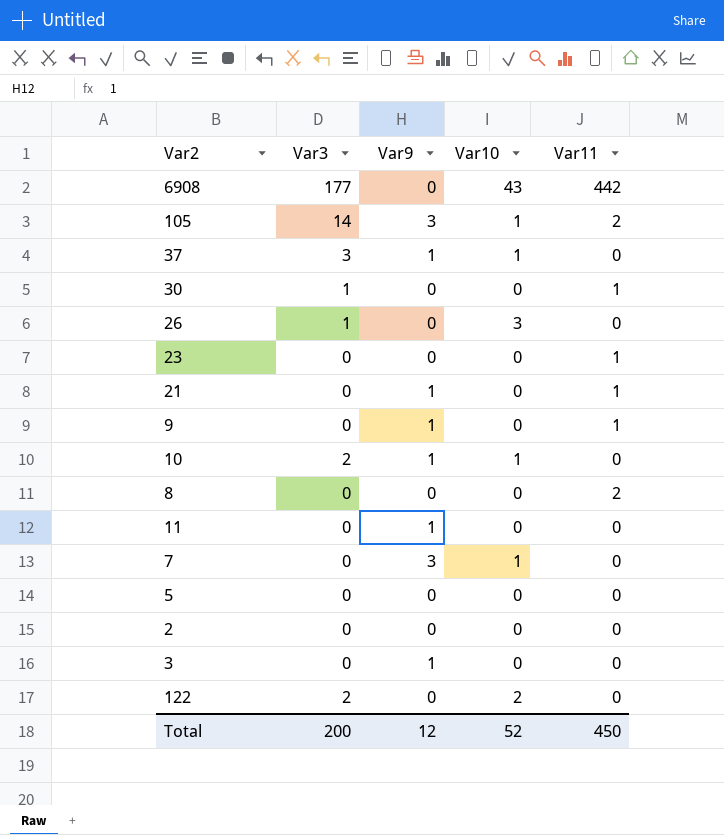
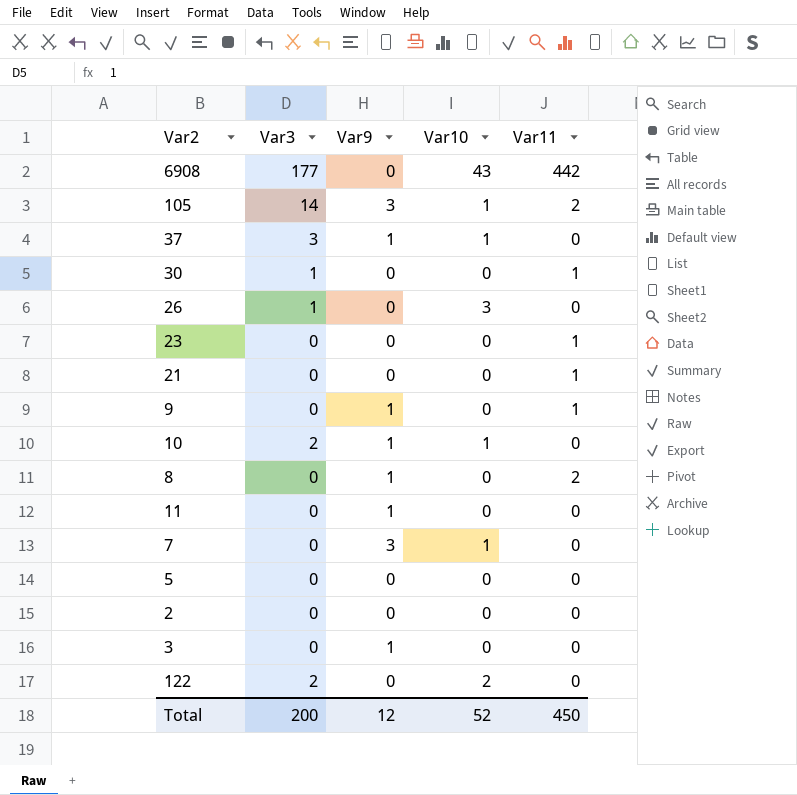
21 | Var9: 1 -> 0
8 | Var9: 0 -> 1

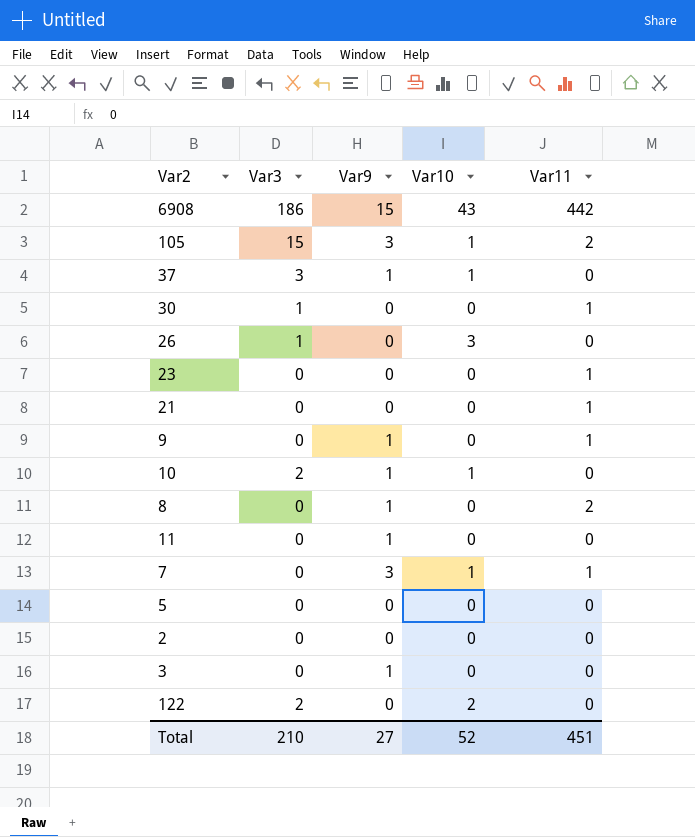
6908 | Var3: 177 -> 186
6908 | Var9: 0 -> 15
105 | Var3: 14 -> 15
7 | Var11: 0 -> 1
Total | Var3: 200 -> 210
Total | Var9: 12 -> 27
Total | Var11: 450 -> 451

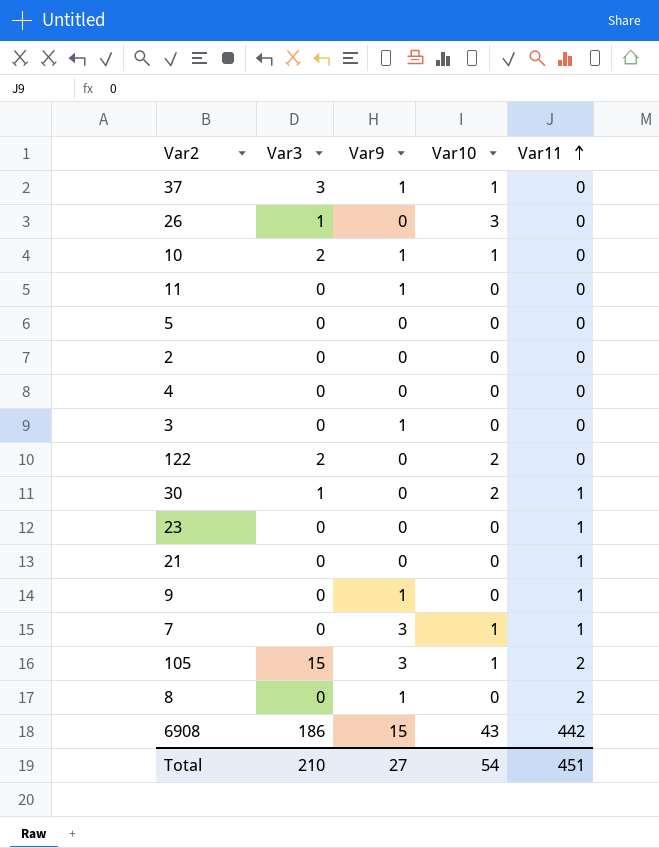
row order: none -> Var11 ascending
row 4: none -> 0 | 0 | 0 | 0
30 | Var10: 0 -> 2
Total | Var10: 52 -> 54

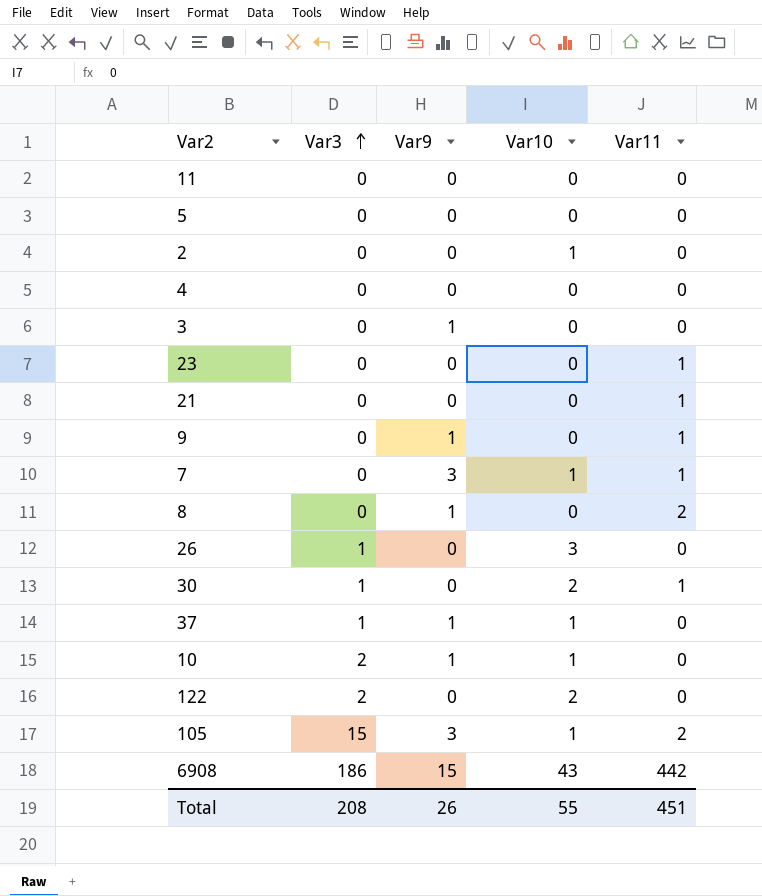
row order: Var11 ascending -> Var3 ascending
11 | Var9: 1 -> 0
2 | Var10: 0 -> 1
37 | Var3: 3 -> 1
Total | Var3: 210 -> 208
Total | Var9: 27 -> 26
Total | Var10: 54 -> 55

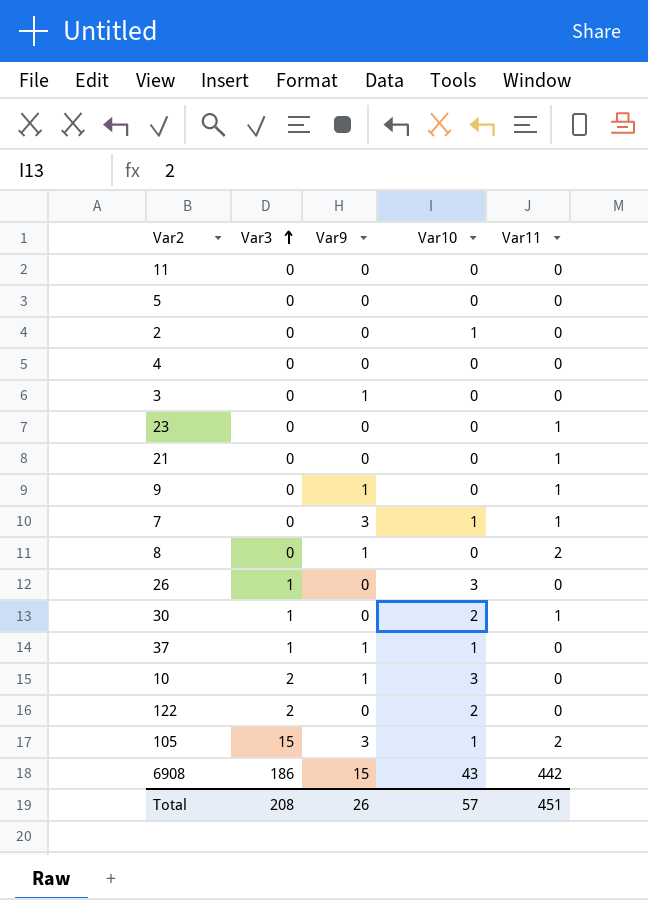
10 | Var10: 1 -> 3
Total | Var10: 55 -> 57

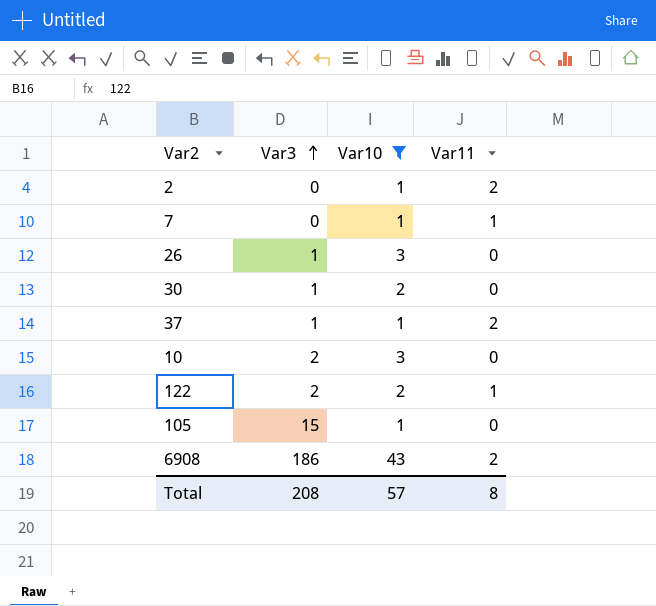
filter: none -> Var10 != 0
column Var9 | position: 3 -> none
2 | Var11: 0 -> 2
30 | Var11: 1 -> 0
37 | Var11: 0 -> 2
122 | Var11: 0 -> 1
105 | Var11: 2 -> 0
6908 | Var11: 442 -> 2
Total | Var11: 451 -> 8

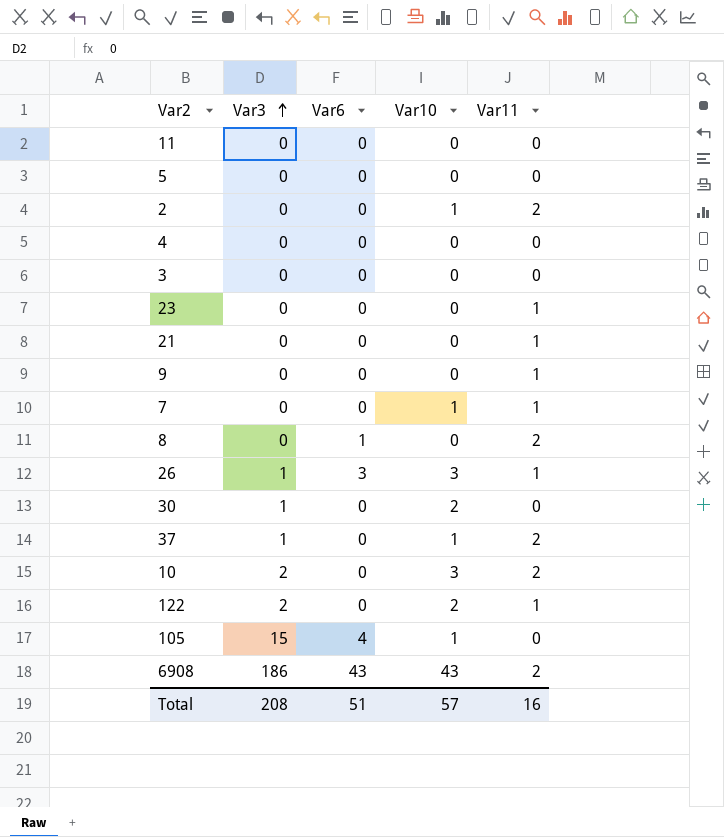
filter: Var10 != 0 -> none
column Var6 | position: none -> 3
26 | Var11: 0 -> 1
10 | Var11: 0 -> 2
Total | Var11: 8 -> 16

